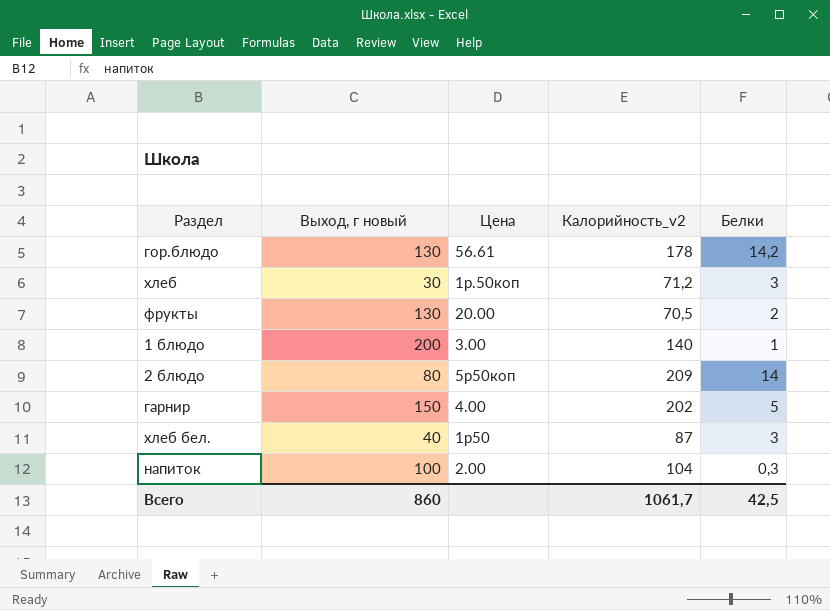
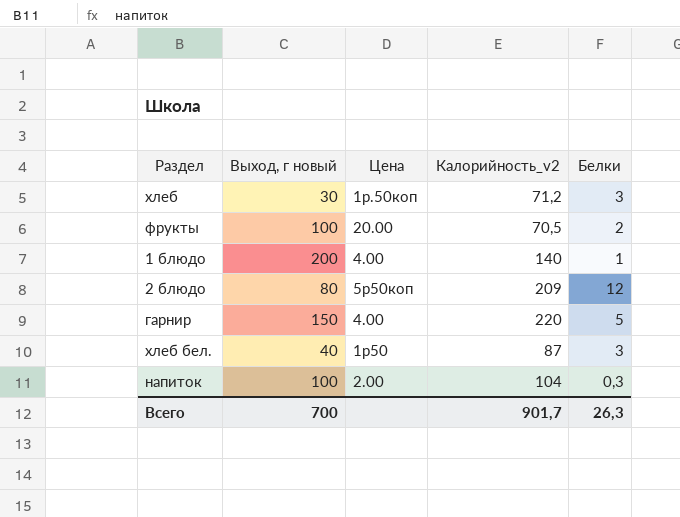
row гор.блюдо: 130 | 56.61 | 178 | 14,2 -> none
фрукты | Выход, г новый: 130 -> 100
1 блюдо | Цена: 3.00 -> 4.00
2 блюдо | Белки: 14 -> 12
гарнир | Калорийность_v2: 202 -> 220
Всего | Выход, г новый: 860 -> 700
Всего | Калорийность_v2: 1061,7 -> 901,7
Всего | Белки: 42,5 -> 26,3

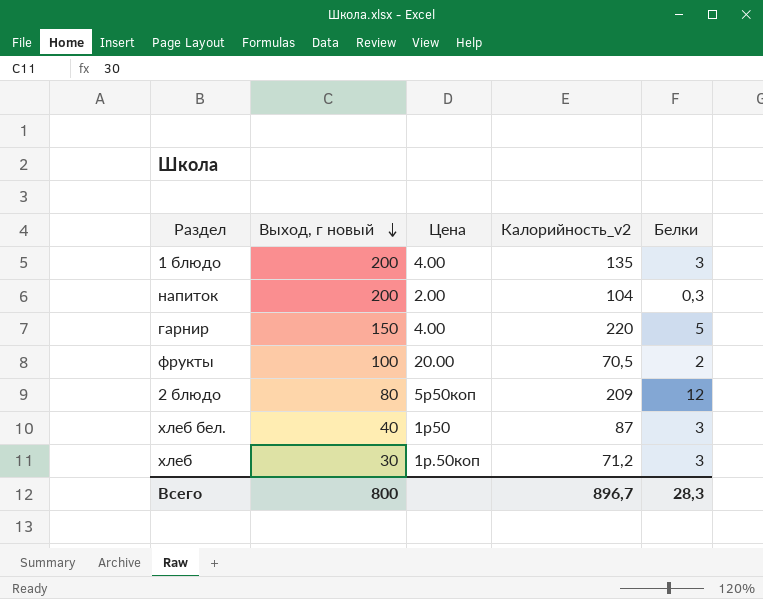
row order: none -> Выход, г новый descending
1 блюдо | Калорийность_v2: 140 -> 135
1 блюдо | Белки: 1 -> 3
напиток | Выход, г новый: 100 -> 200
Всего | Выход, г новый: 700 -> 800
Всего | Калорийность_v2: 901,7 -> 896,7
Всего | Белки: 26,3 -> 28,3

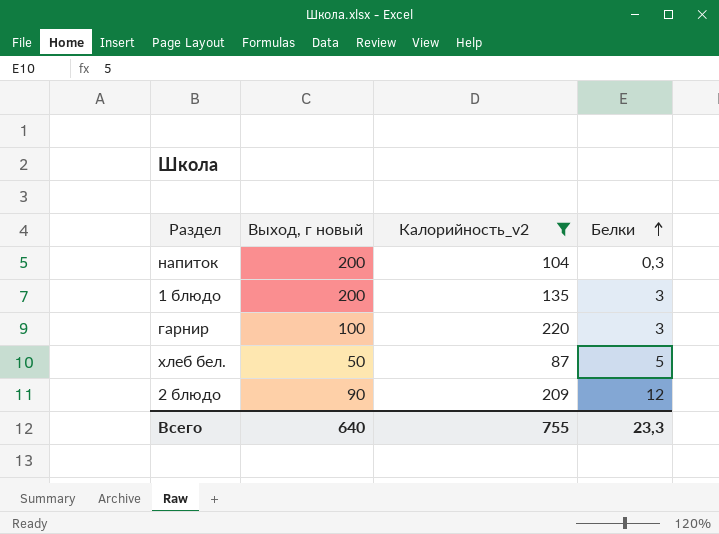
filter: none -> Калорийность_v2 >= 87
row order: Выход, г новый descending -> Белки ascending
column Цена | position: 3 -> none
гарнир | Выход, г новый: 150 -> 100
гарнир | Белки: 5 -> 3
хлеб бел. | Выход, г новый: 40 -> 50
хлеб бел. | Белки: 3 -> 5
2 блюдо | Выход, г новый: 80 -> 90
Всего | Выход, г новый: 800 -> 640
Всего | Калорийность_v2: 896,7 -> 755
Всего | Белки: 28,3 -> 23,3

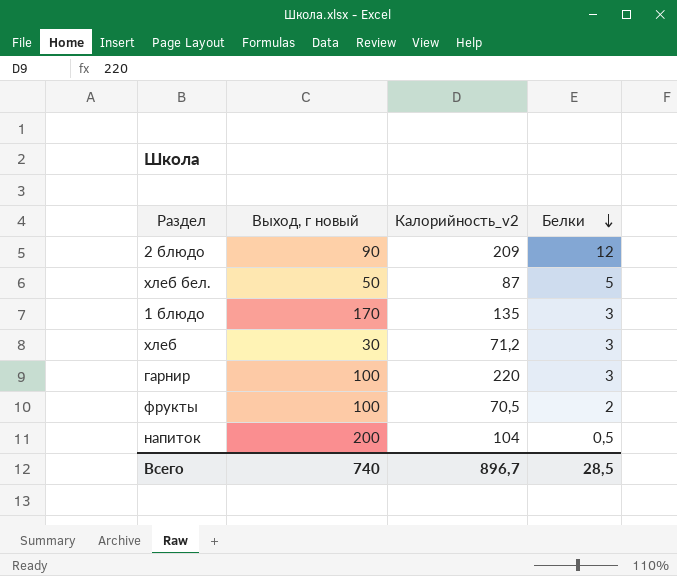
filter: Калорийность_v2 >= 87 -> none
row order: Белки ascending -> Белки descending
1 блюдо | Выход, г новый: 200 -> 170
напиток | Белки: 0,3 -> 0,5
Всего | Выход, г новый: 640 -> 740
Всего | Калорийность_v2: 755 -> 896,7
Всего | Белки: 23,3 -> 28,5

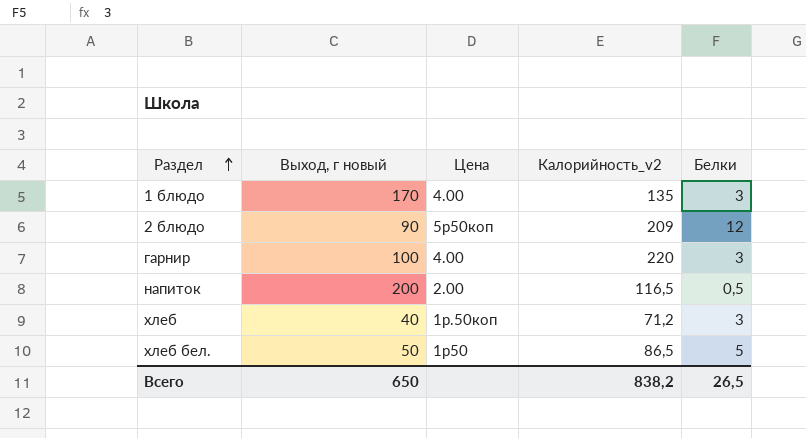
row order: Белки descending -> Раздел ascending
column Цена | position: none -> 3
row фрукты: 100 | 70,5 | 2 -> none
напиток | Калорийность_v2: 104 -> 116,5
хлеб | Выход, г новый: 30 -> 40
хлеб бел. | Калорийность_v2: 87 -> 86,5
Всего | Выход, г новый: 740 -> 650
Всего | Калорийность_v2: 896,7 -> 838,2
Всего | Белки: 28,5 -> 26,5

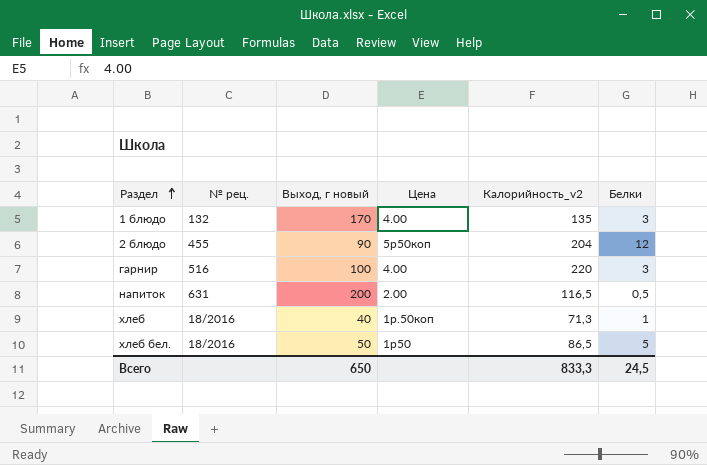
column № рец. | position: none -> 2
2 блюдо | Калорийность_v2: 209 -> 204
хлеб | Калорийность_v2: 71,2 -> 71,3
хлеб | Белки: 3 -> 1
Всего | Калорийность_v2: 838,2 -> 833,3
Всего | Белки: 26,5 -> 24,5

